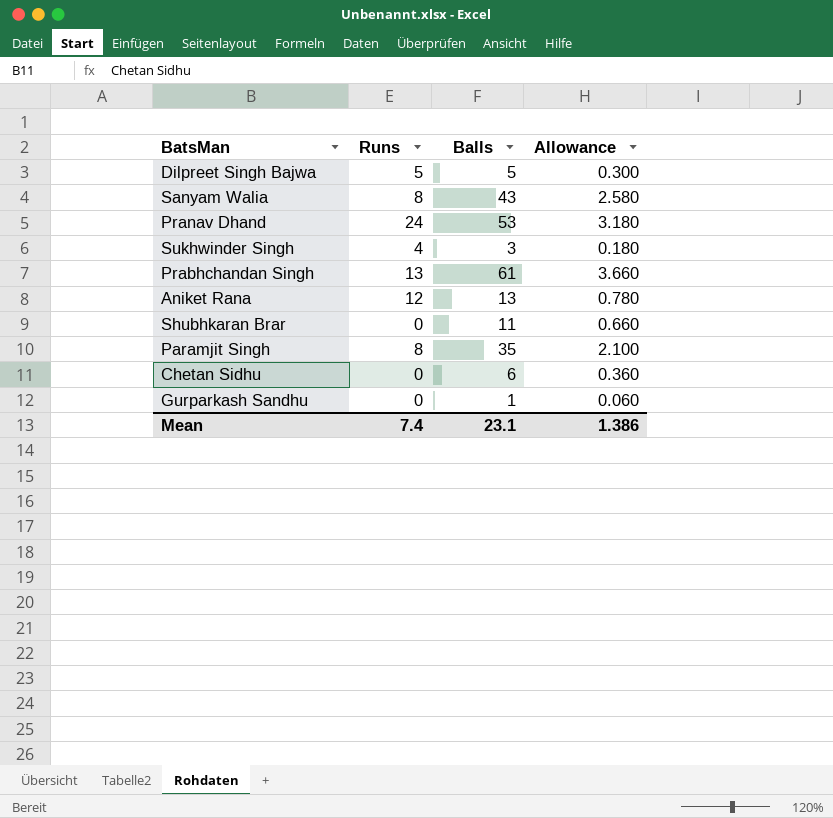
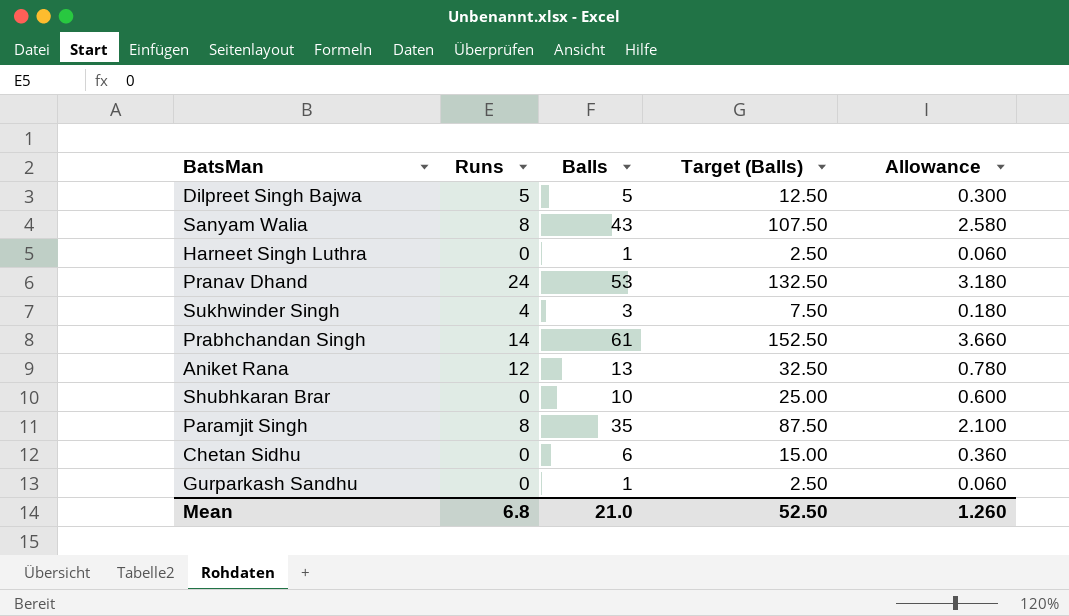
column Target (Balls) | formula: none -> [Balls] * 2.5
row Harneet Singh Luthra: none -> 0 | 1 | 2.50 | 0.060
Prabhchandan Singh | Runs: 13 -> 14
Shubhkaran Brar | Balls: 11 -> 10
Shubhkaran Brar | Allowance: 0.660 -> 0.600
Mean | Runs: 7.4 -> 6.8
Mean | Balls: 23.1 -> 21.0
Mean | Allowance: 1.386 -> 1.260

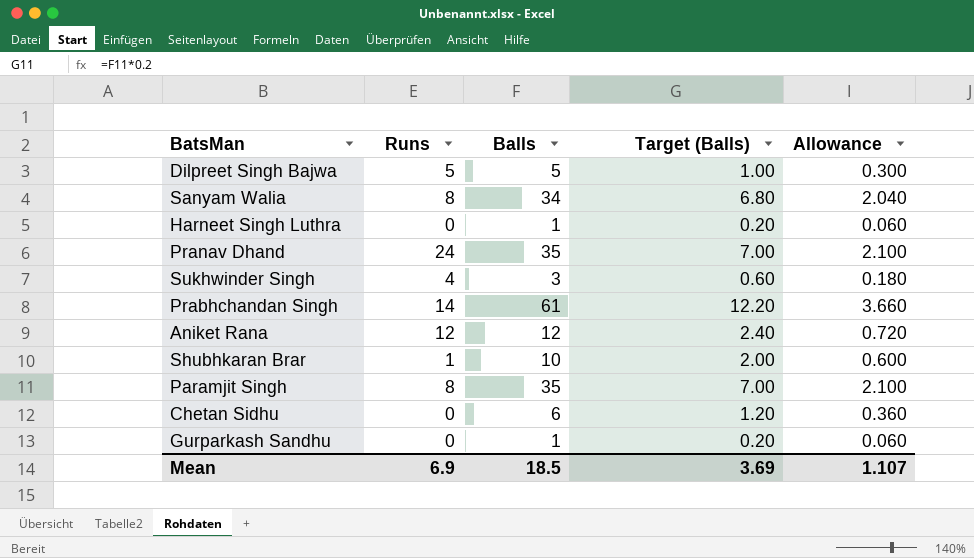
column Target (Balls) | formula: [Balls] * 2.5 -> [Balls] * 0.2
Sanyam Walia | Balls: 43 -> 34
Sanyam Walia | Allowance: 2.580 -> 2.040
Pranav Dhand | Balls: 53 -> 35
Pranav Dhand | Allowance: 3.180 -> 2.100
Aniket Rana | Balls: 13 -> 12
Aniket Rana | Allowance: 0.780 -> 0.720
Shubhkaran Brar | Runs: 0 -> 1
Mean | Runs: 6.8 -> 6.9
Mean | Balls: 21.0 -> 18.5
Mean | Target (Balls): 52.50 -> 3.69
Mean | Allowance: 1.260 -> 1.107

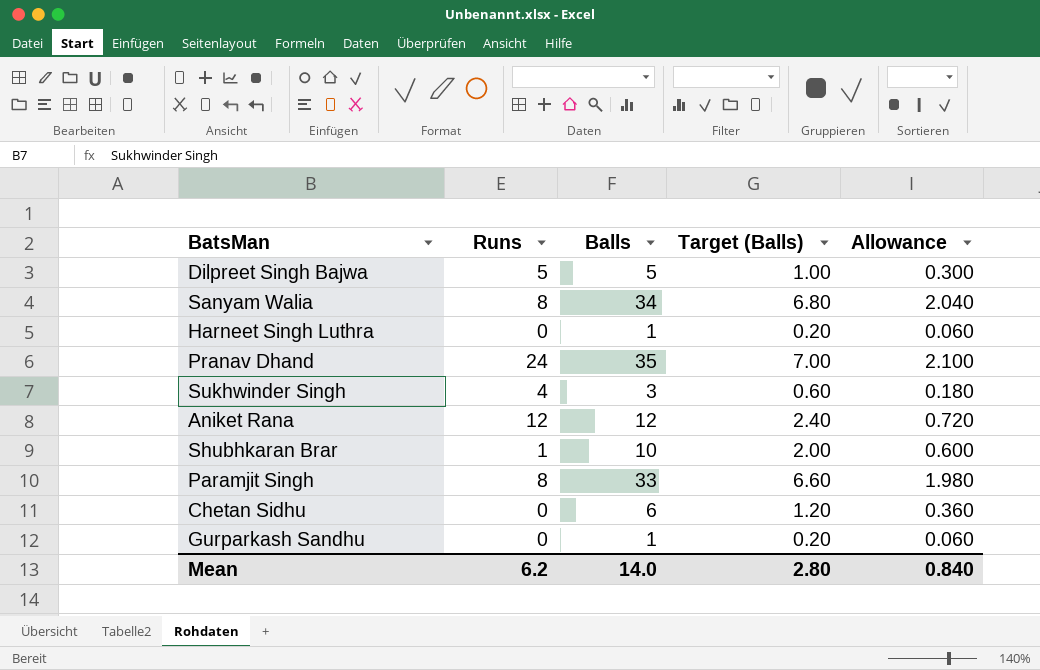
row Prabhchandan Singh: 14 | 61 | 12.20 | 3.660 -> none
Paramjit Singh | Balls: 35 -> 33
Paramjit Singh | Target (Balls): 7.00 -> 6.60
Paramjit Singh | Allowance: 2.100 -> 1.980
Mean | Runs: 6.9 -> 6.2
Mean | Balls: 18.5 -> 14.0
Mean | Target (Balls): 3.69 -> 2.80
Mean | Allowance: 1.107 -> 0.840

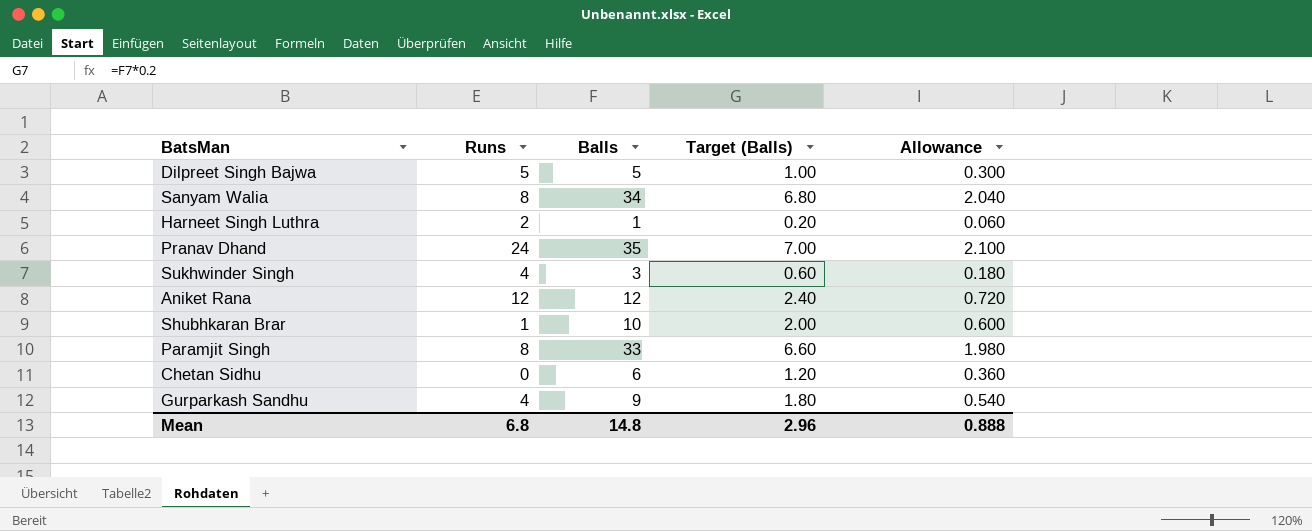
Harneet Singh Luthra | Runs: 0 -> 2
Gurparkash Sandhu | Runs: 0 -> 4
Gurparkash Sandhu | Balls: 1 -> 9
Gurparkash Sandhu | Target (Balls): 0.20 -> 1.80
Gurparkash Sandhu | Allowance: 0.060 -> 0.540
Mean | Runs: 6.2 -> 6.8
Mean | Balls: 14.0 -> 14.8
Mean | Target (Balls): 2.80 -> 2.96
Mean | Allowance: 0.840 -> 0.888

